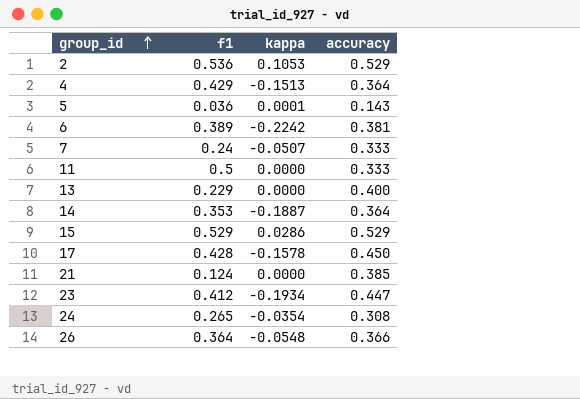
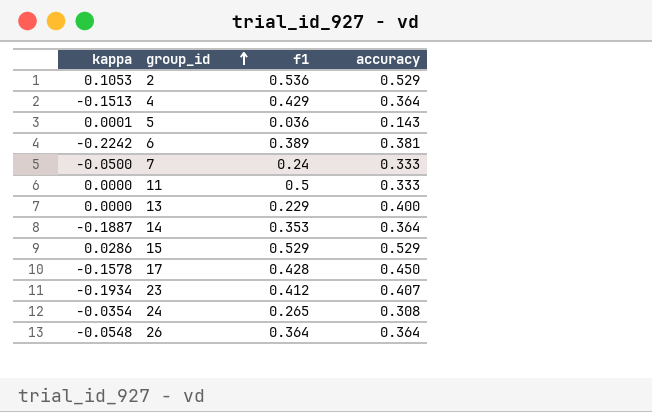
column kappa | position: 3 -> 1
row 21: 0.124 | 0.0000 | 0.385 -> none
7 | kappa: -0.0507 -> -0.0500
23 | accuracy: 0.447 -> 0.407
26 | accuracy: 0.366 -> 0.364

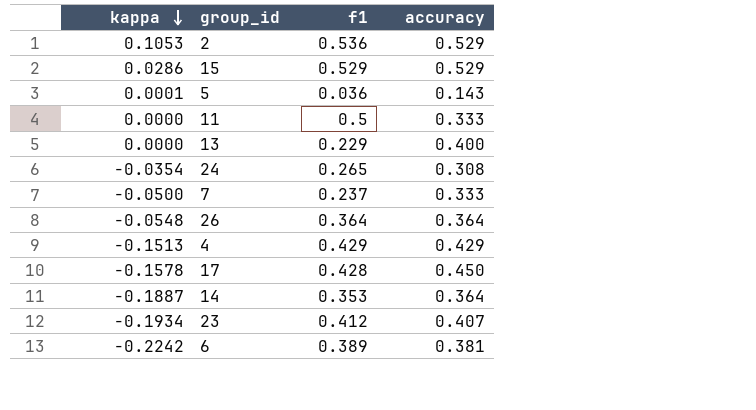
row order: group_id ascending -> kappa descending
7 | f1: 0.24 -> 0.237
4 | accuracy: 0.364 -> 0.429

